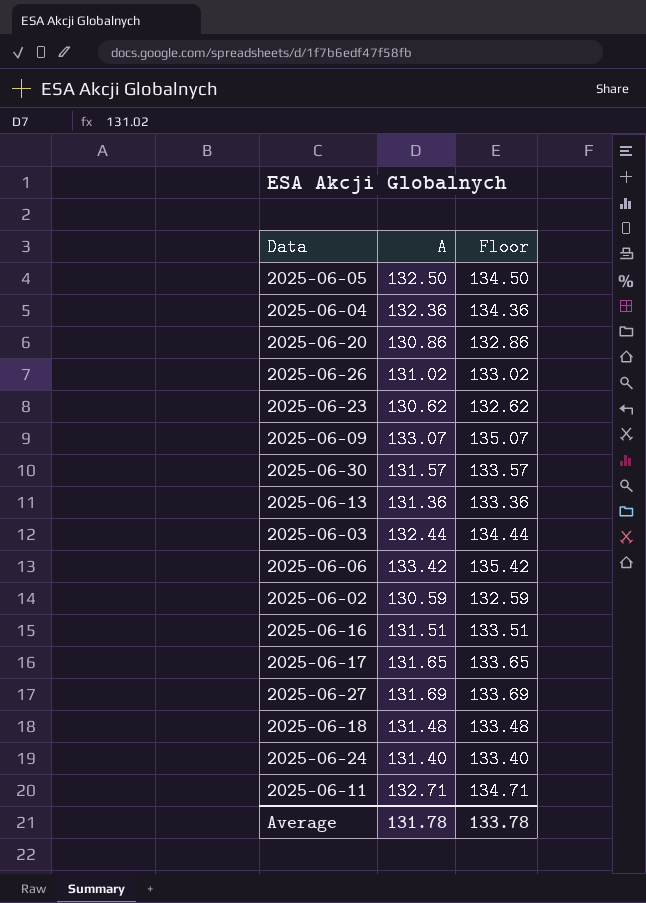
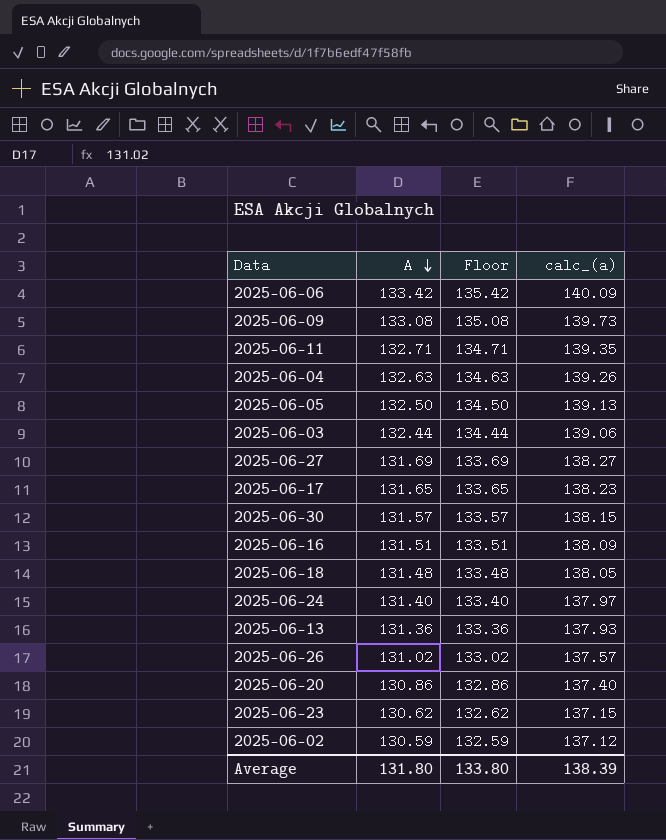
row order: none -> A descending
column calc_(a) | formula: none -> [A] * 1.05
2025-06-09 | A: 133.07 -> 133.08
2025-06-09 | Floor: 135.07 -> 135.08
2025-06-04 | A: 132.36 -> 132.63
2025-06-04 | Floor: 134.36 -> 134.63
Average | A: 131.78 -> 131.80
Average | Floor: 133.78 -> 133.80

